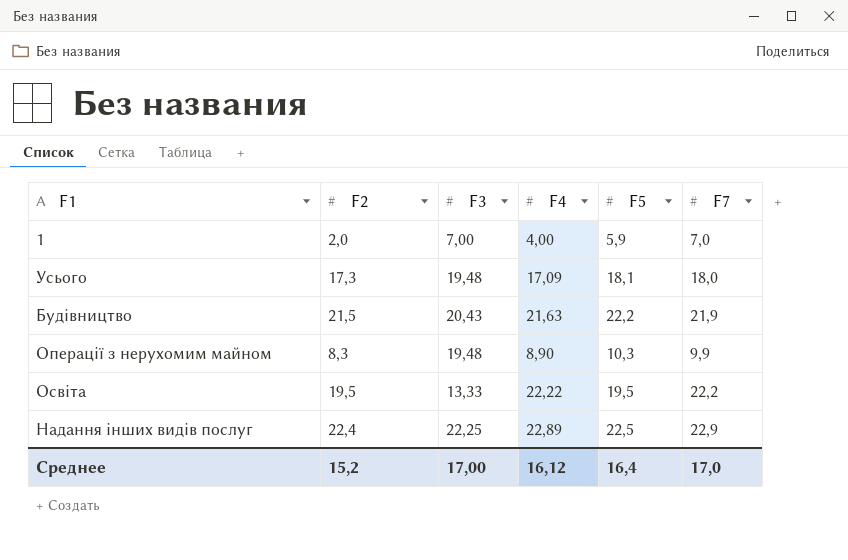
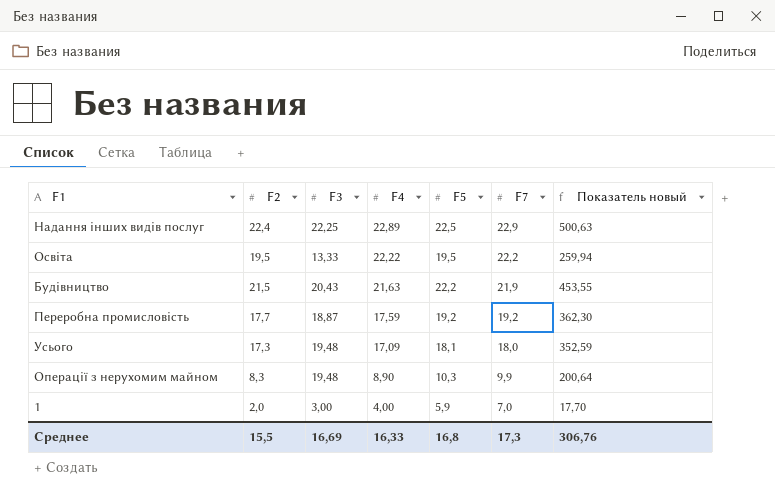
row order: none -> F4 descending
column Показатель новый | formula: none -> [F3] * [F5]
row Переробна промисловість: none -> 17,7 | 18,87 | 17,59 | 19,2 | 19,2 | 362,30
1 | F3: 7,00 -> 3,00
Среднее | F2: 15,2 -> 15,5
Среднее | F3: 17,00 -> 16,69
Среднее | F4: 16,12 -> 16,33
Среднее | F5: 16,4 -> 16,8
Среднее | F7: 17,0 -> 17,3

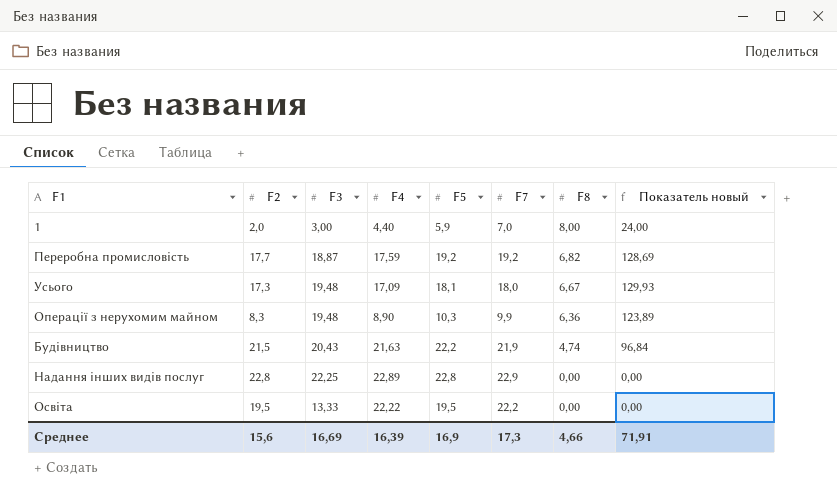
row order: F4 descending -> F8 descending
column F8 | position: none -> 7
column Показатель новый | formula: [F3] * [F5] -> [F3] * [F8]
1 | F4: 4,00 -> 4,40
Надання інших видів послуг | F2: 22,4 -> 22,8
Надання інших видів послуг | F5: 22,5 -> 22,8
Среднее | F2: 15,5 -> 15,6
Среднее | F4: 16,33 -> 16,39
Среднее | F5: 16,8 -> 16,9
Среднее | Показатель новый: 306,76 -> 71,91

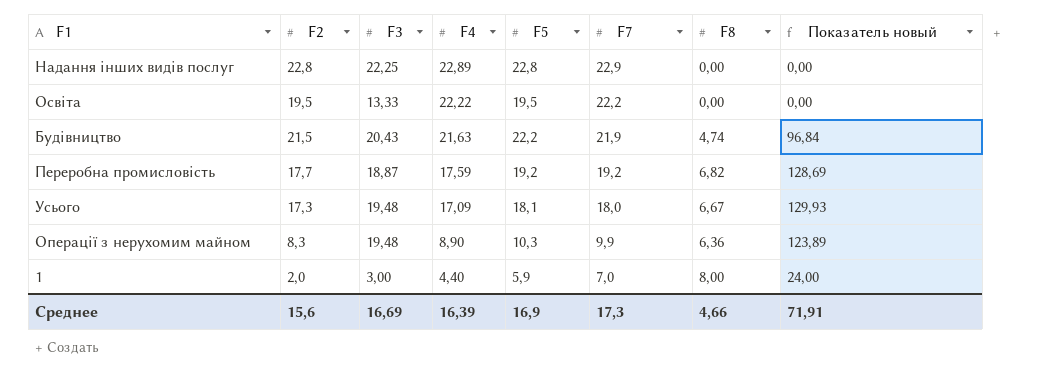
row order: F8 descending -> F4 descending

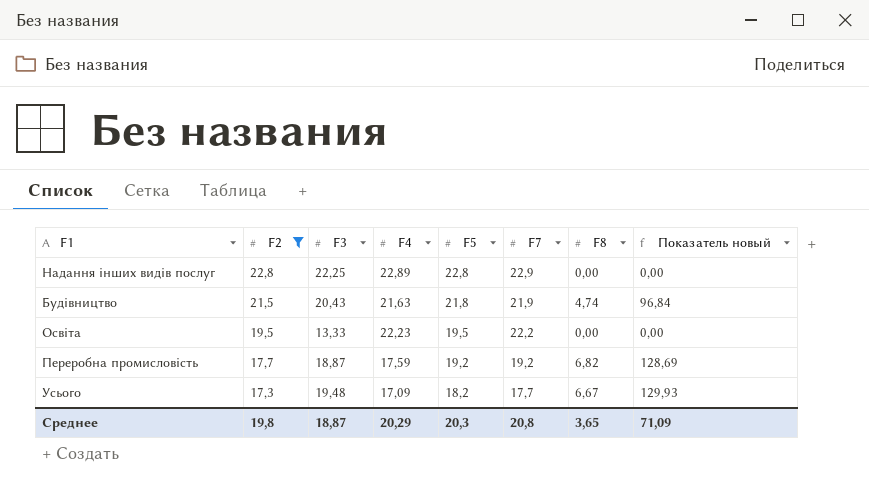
filter: none -> F2 >= 17,3
row order: F4 descending -> F2 descending
Будівництво | F5: 22,2 -> 21,8
Освіта | F4: 22,22 -> 22,23
Усього | F5: 18,1 -> 18,2
Усього | F7: 18,0 -> 17,7
Среднее | F2: 15,6 -> 19,8
Среднее | F3: 16,69 -> 18,87
Среднее | F4: 16,39 -> 20,29
Среднее | F5: 16,9 -> 20,3
Среднее | F7: 17,3 -> 20,8
Среднее | F8: 4,66 -> 3,65
Среднее | Показатель новый: 71,91 -> 71,09

